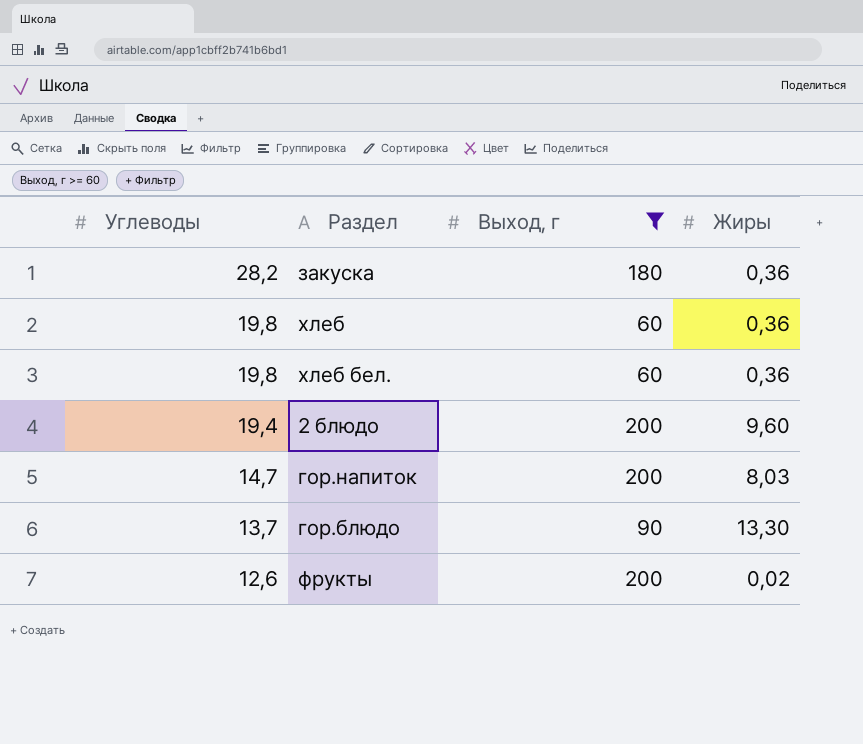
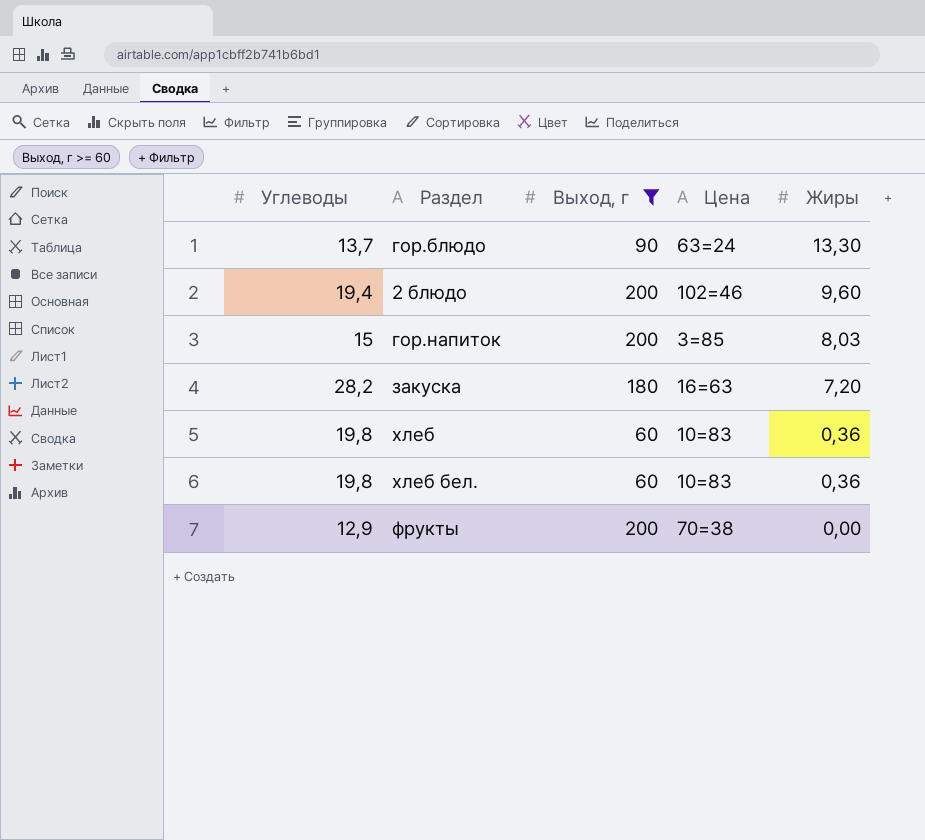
row order: Углеводы descending -> Жиры descending
column Цена | position: none -> 4
гор.напиток | Углеводы: 14,7 -> 15
закуска | Жиры: 0,36 -> 7,20
фрукты | Углеводы: 12,6 -> 12,9
фрукты | Жиры: 0,02 -> 0,00

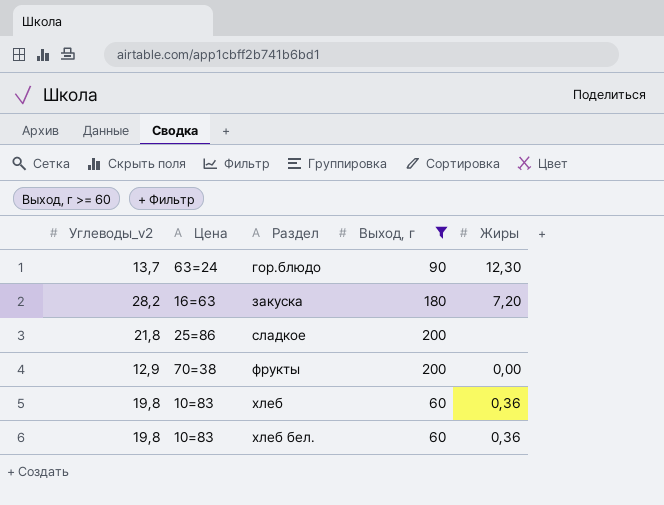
row order: Жиры descending -> Раздел ascending
column name: Углеводы -> Углеводы_v2
column Цена | position: 4 -> 2
row 2 блюдо: 19,4 | 200 | 102=46 | 9,60 -> none
row гор.напиток: 15 | 200 | 3=85 | 8,03 -> none
гор.блюдо | Жиры: 13,30 -> 12,30
row сладкое: none -> 21,8 | 25=86 | 200 | none

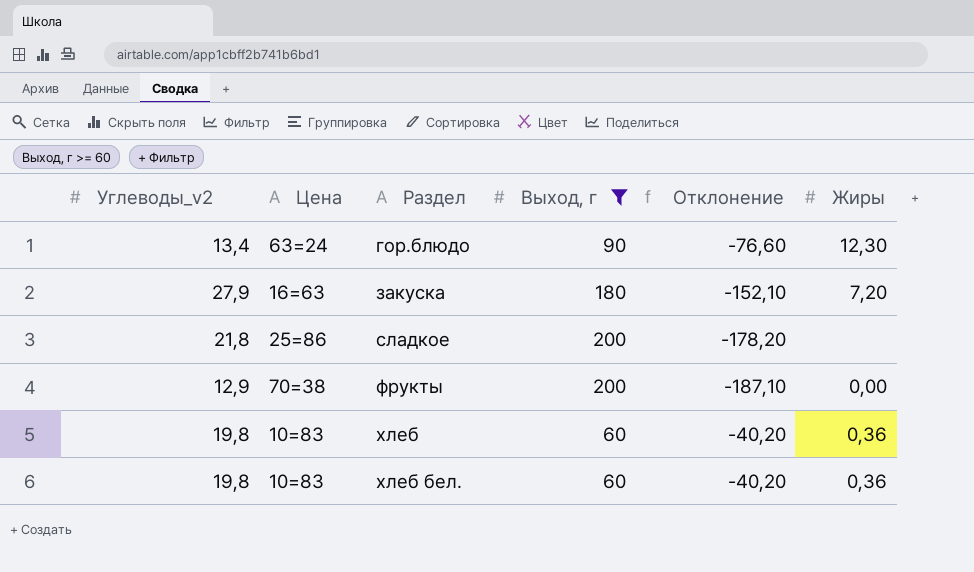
column Отклонение | formula: none -> [Углеводы_v2] - [Выход, г]
гор.блюдо | Углеводы_v2: 13,7 -> 13,4
закуска | Углеводы_v2: 28,2 -> 27,9

